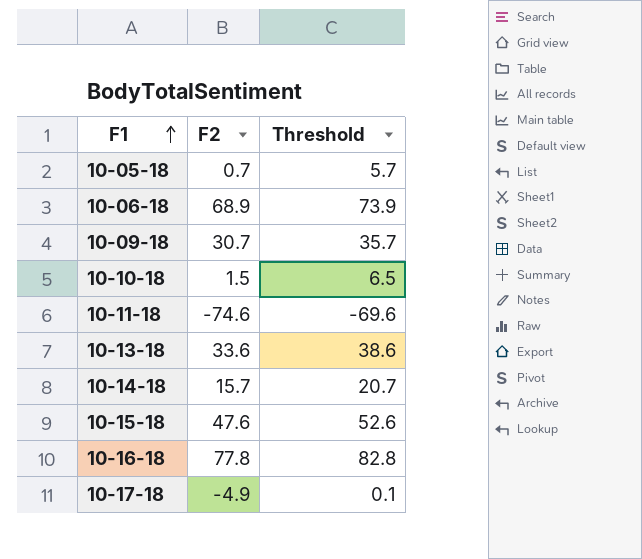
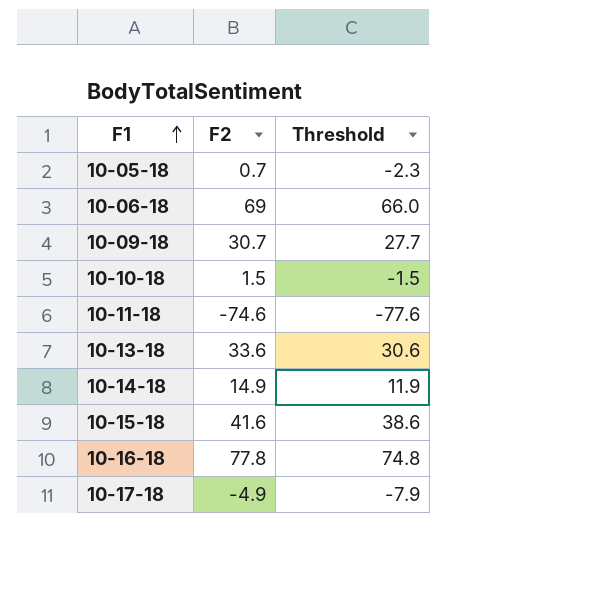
column Threshold | formula: [F2] + 5 -> [F2] - 3
10-06-18 | F2: 68.9 -> 69
10-14-18 | F2: 15.7 -> 14.9
10-15-18 | F2: 47.6 -> 41.6

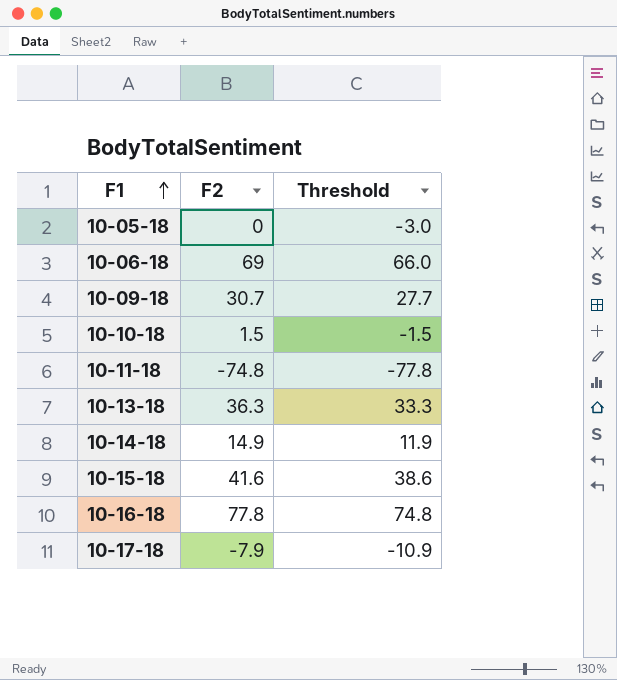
10-05-18 | F2: 0.7 -> 0
10-05-18 | Threshold: -2.3 -> -3.0
10-11-18 | F2: -74.6 -> -74.8
10-11-18 | Threshold: -77.6 -> -77.8
10-13-18 | F2: 33.6 -> 36.3
10-13-18 | Threshold: 30.6 -> 33.3
10-17-18 | F2: -4.9 -> -7.9
10-17-18 | Threshold: -7.9 -> -10.9

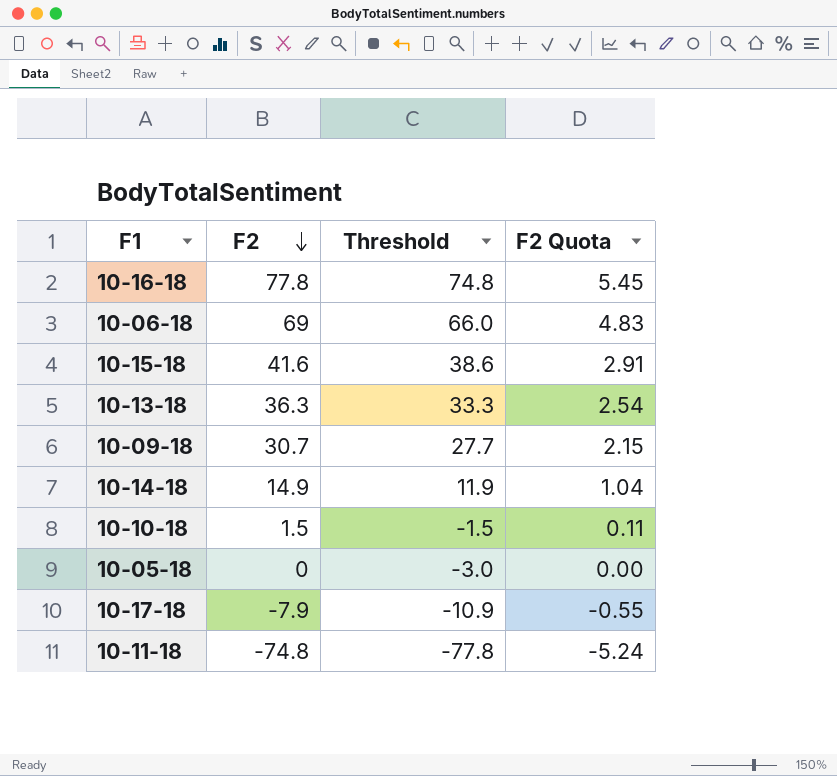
row order: F1 ascending -> F2 descending
column F2 Quota | formula: none -> [F2] * 0.07

